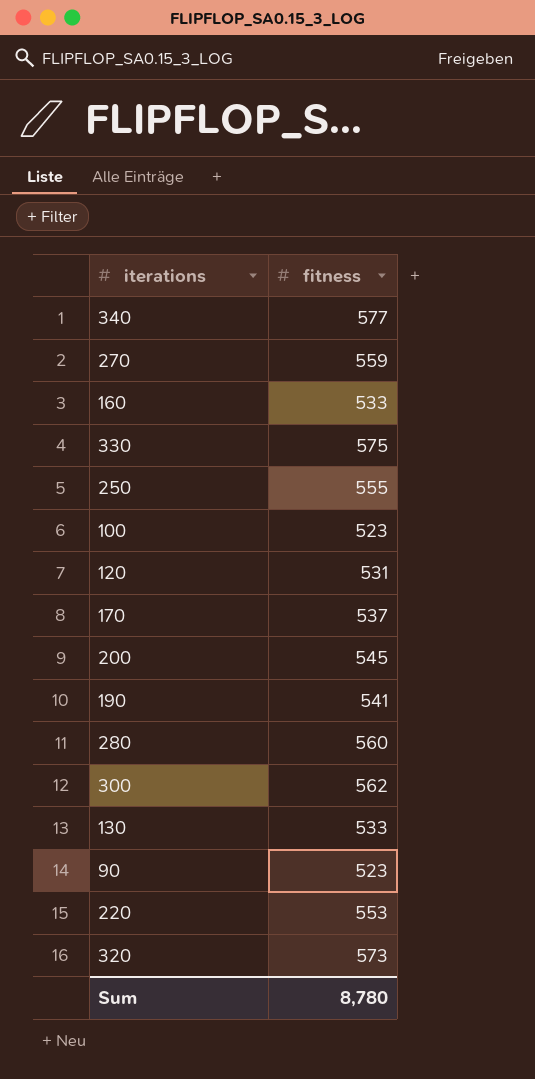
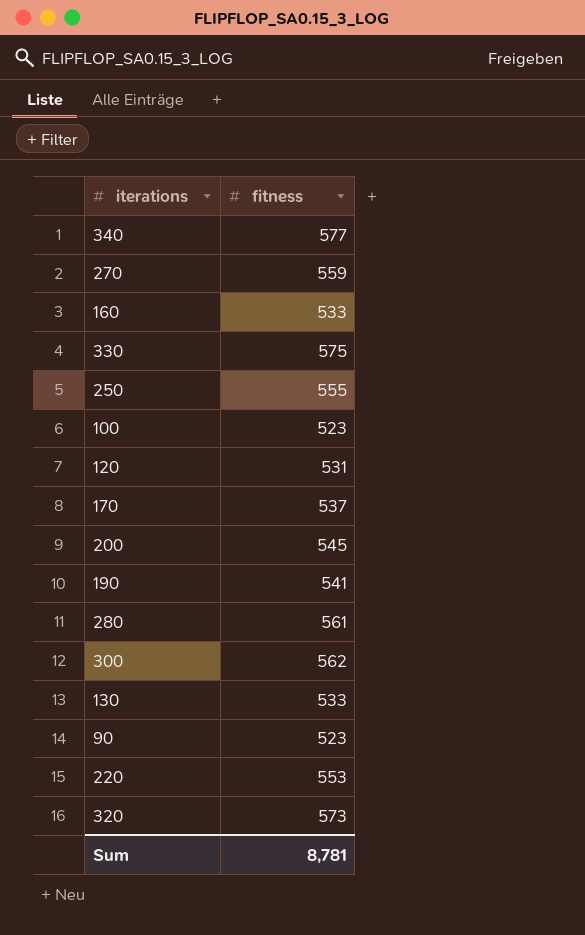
280 | fitness: 560 -> 561
Sum | fitness: 8,780 -> 8,781

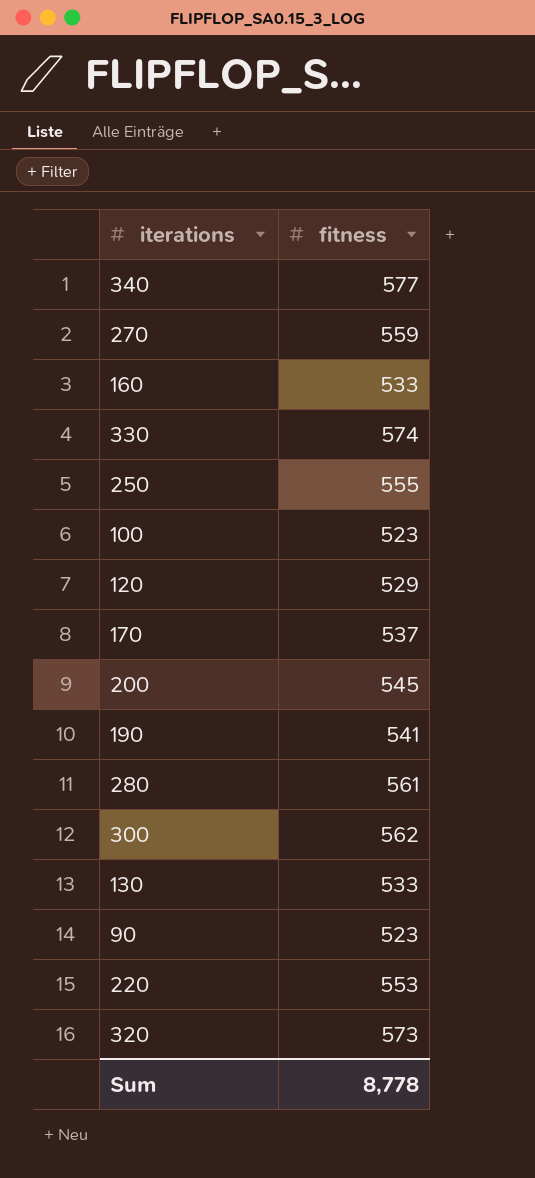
330 | fitness: 575 -> 574
120 | fitness: 531 -> 529
Sum | fitness: 8,781 -> 8,778

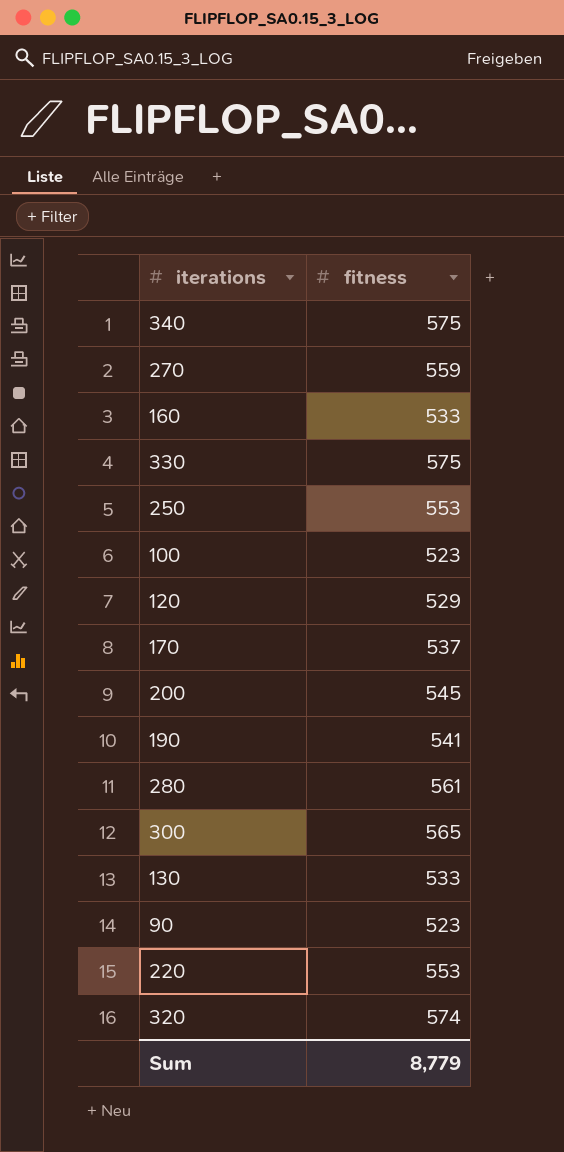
340 | fitness: 577 -> 575
330 | fitness: 574 -> 575
250 | fitness: 555 -> 553
300 | fitness: 562 -> 565
320 | fitness: 573 -> 574
Sum | fitness: 8,778 -> 8,779

